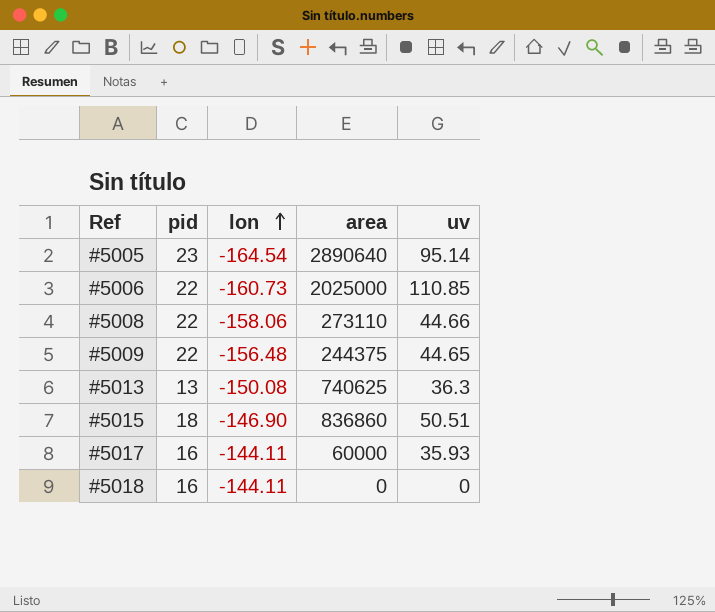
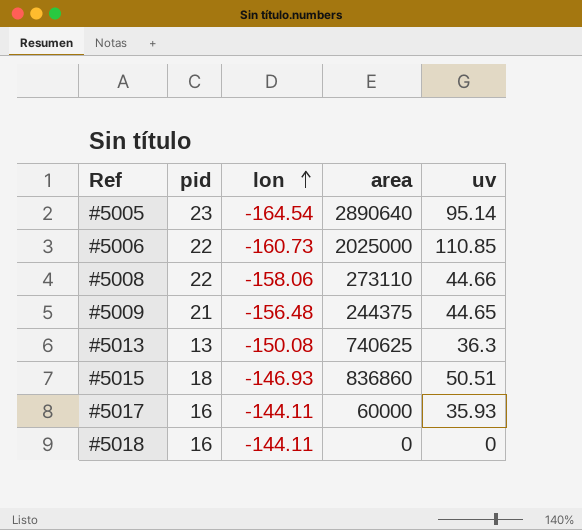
#5009 | pid: 22 -> 21
#5015 | lon: -146.90 -> -146.93

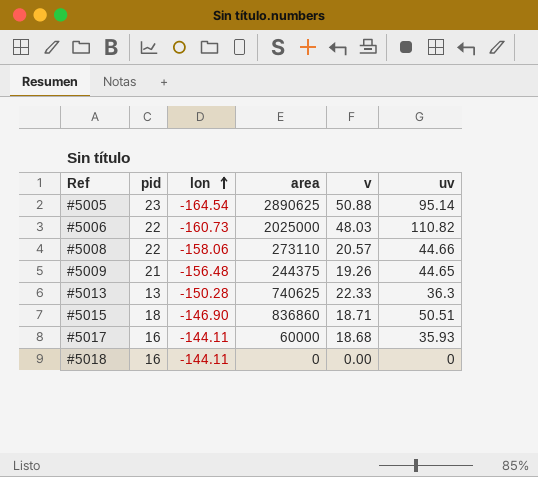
column v | position: none -> 5
#5005 | area: 2890640 -> 2890625
#5006 | uv: 110.85 -> 110.82
#5013 | lon: -150.08 -> -150.28
#5015 | lon: -146.93 -> -146.90

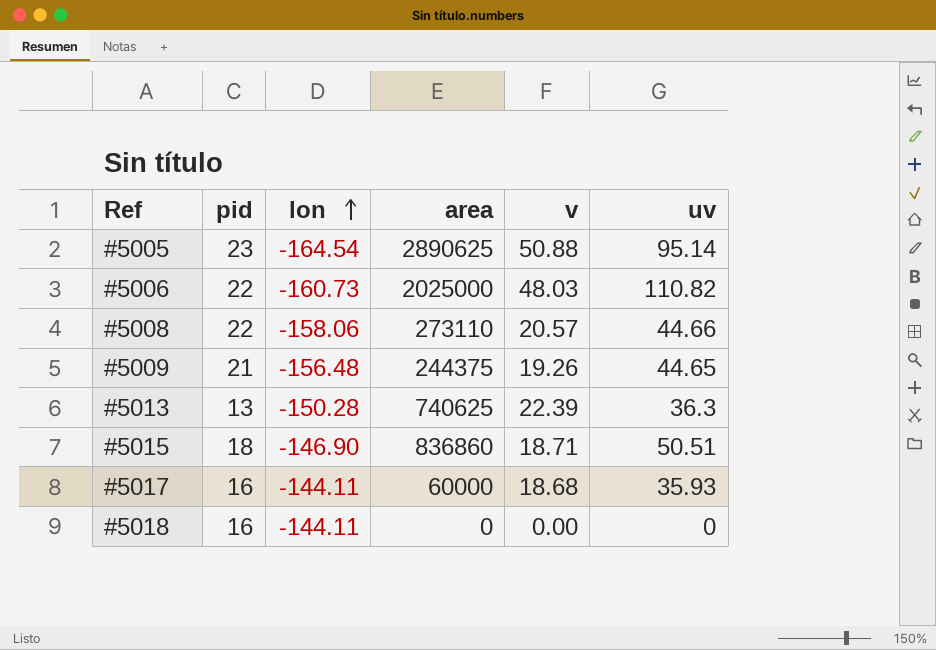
#5013 | v: 22.33 -> 22.39

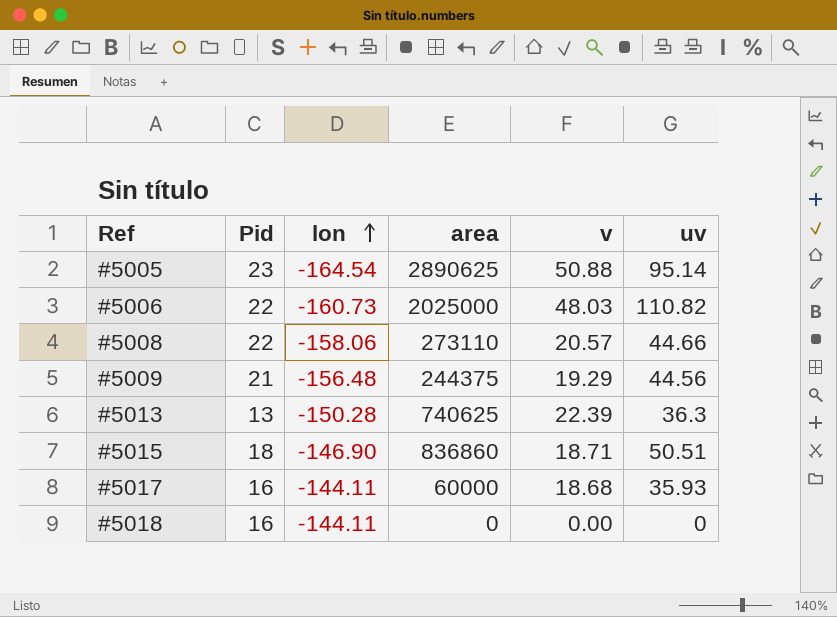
column name: pid -> Pid
#5009 | v: 19.26 -> 19.29
#5009 | uv: 44.65 -> 44.56

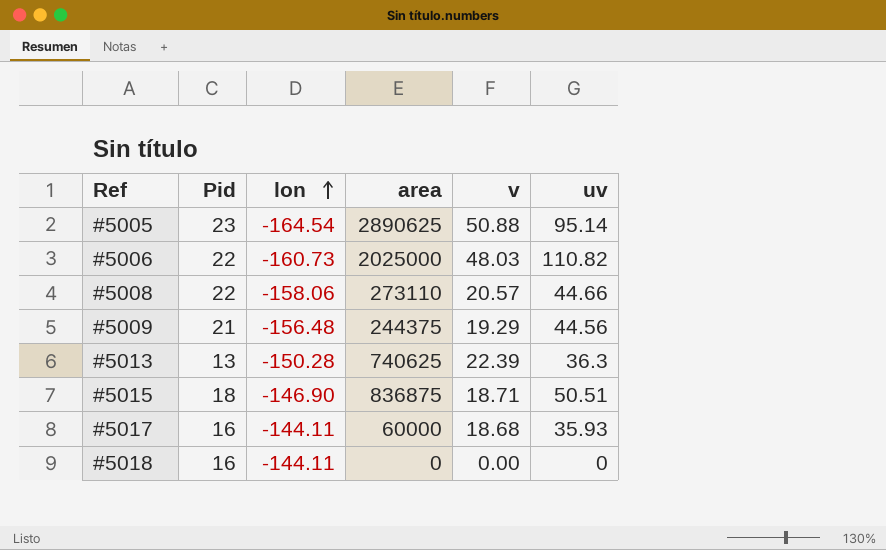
#5015 | area: 836860 -> 836875

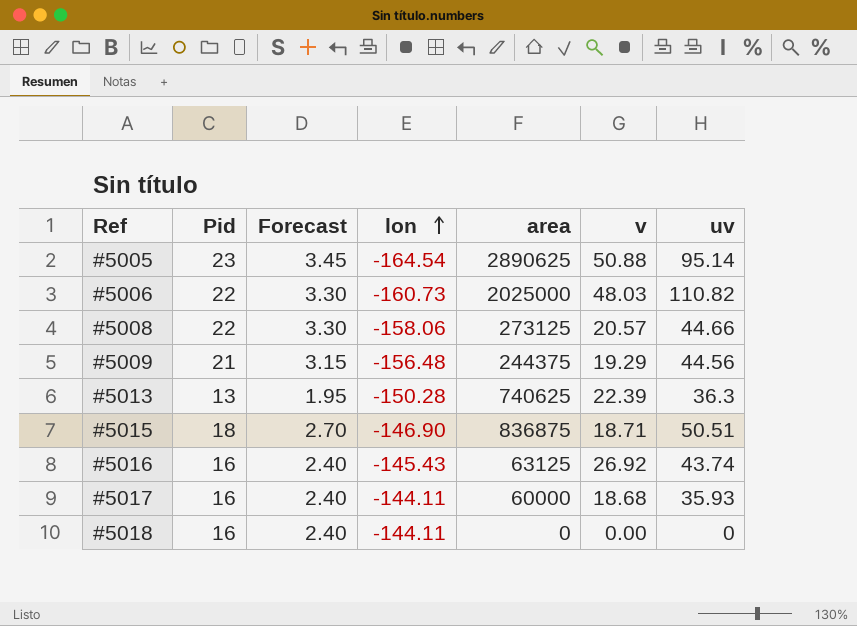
column Forecast | formula: none -> [Pid] * 0.15
#5008 | area: 273110 -> 273125
row #5016: none -> 16 | 2.40 | -145.43 | 63125 | 26.92 | 43.74

